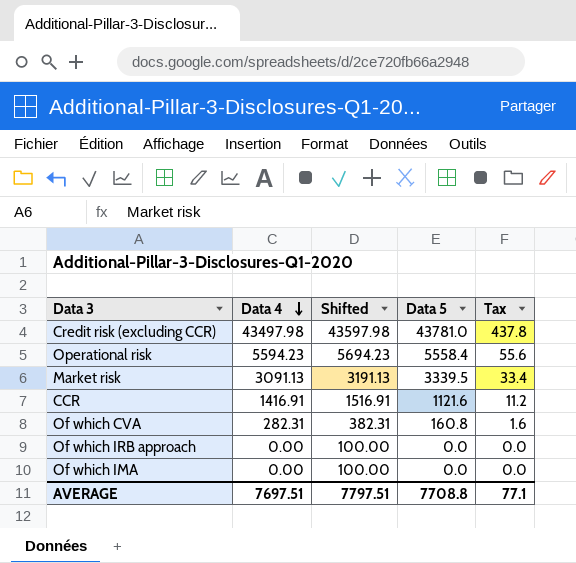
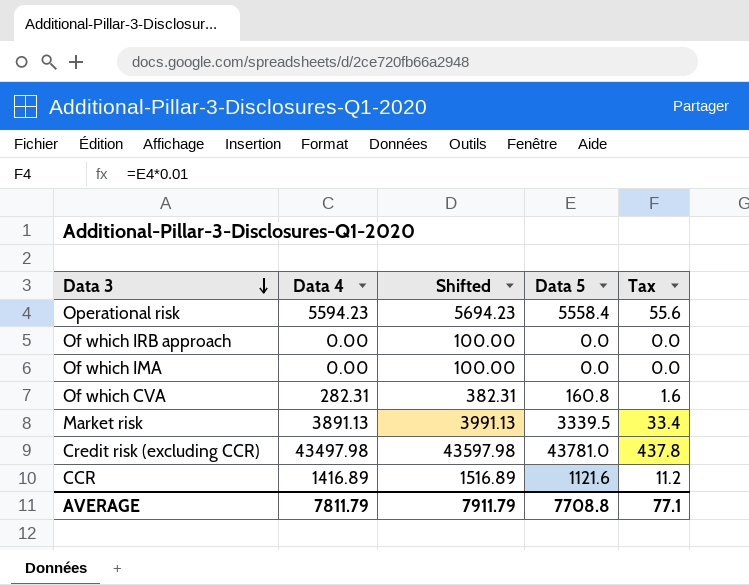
row order: Data 4 descending -> Data 3 descending
Market risk | Data 4: 3091.13 -> 3891.13
Market risk | Shifted: 3191.13 -> 3991.13
CCR | Data 4: 1416.91 -> 1416.89
CCR | Shifted: 1516.91 -> 1516.89
AVERAGE | Data 4: 7697.51 -> 7811.79
AVERAGE | Shifted: 7797.51 -> 7911.79

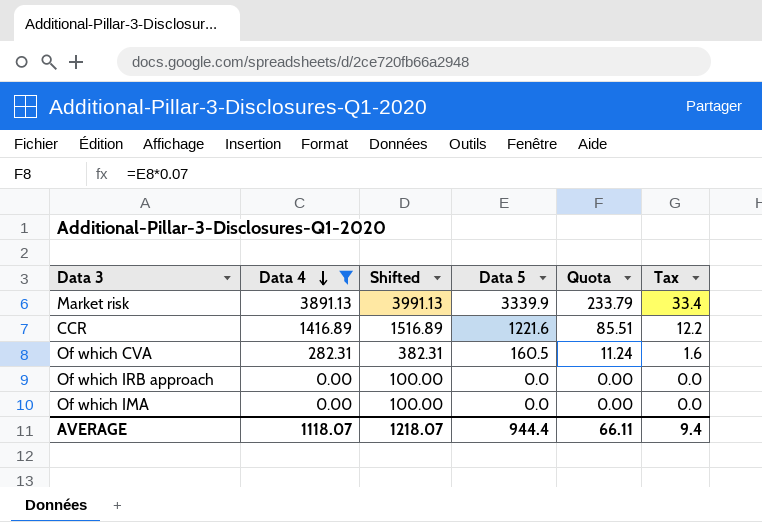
filter: none -> Data 4 <= 3891.13
row order: Data 3 descending -> Data 4 descending
column Quota | formula: none -> [Data 5] * 0.07
Market risk | Data 5: 3339.5 -> 3339.9
CCR | Data 5: 1121.6 -> 1221.6
CCR | Tax: 11.2 -> 12.2
Of which CVA | Data 5: 160.8 -> 160.5
AVERAGE | Data 4: 7811.79 -> 1118.07
AVERAGE | Shifted: 7911.79 -> 1218.07
AVERAGE | Data 5: 7708.8 -> 944.4
AVERAGE | Tax: 77.1 -> 9.4

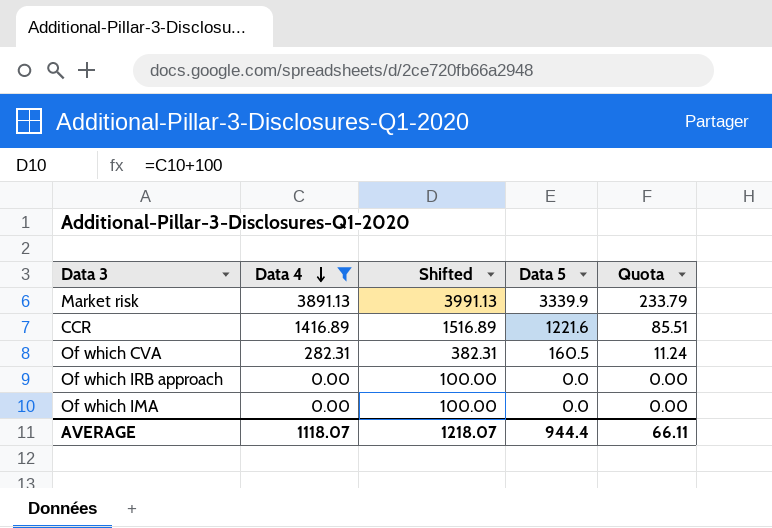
column Tax | formula: [Data 5] * 0.01 -> none

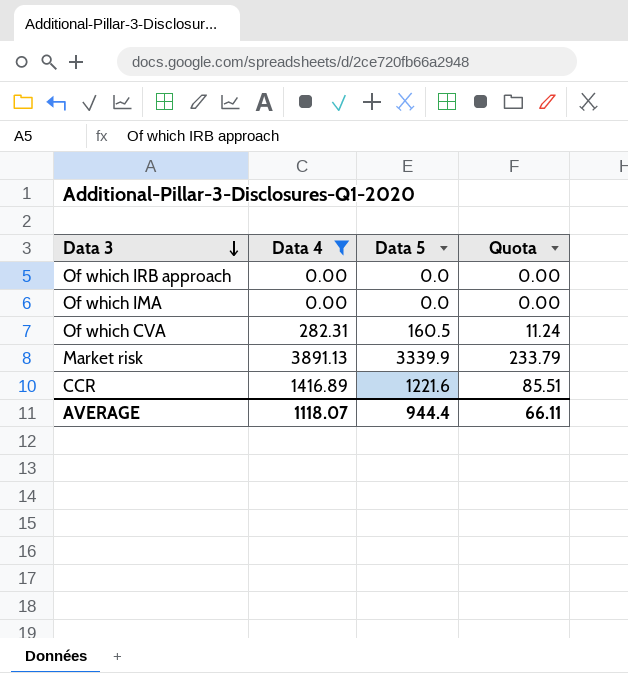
row order: Data 4 descending -> Data 3 descending
column Shifted | formula: [Data 4] + 100 -> none

